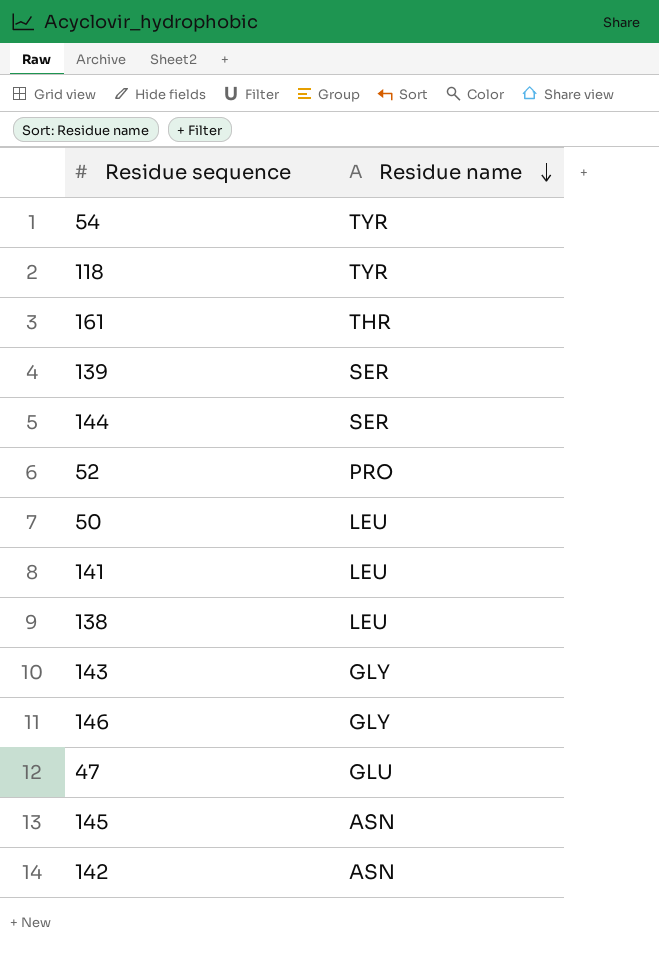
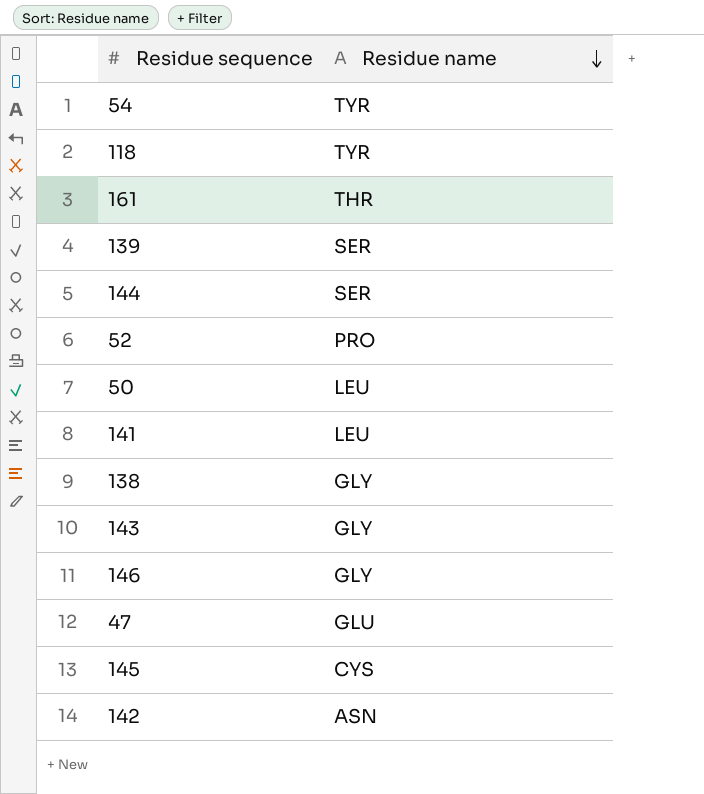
138 | Residue name: LEU -> GLY
145 | Residue name: ASN -> CYS

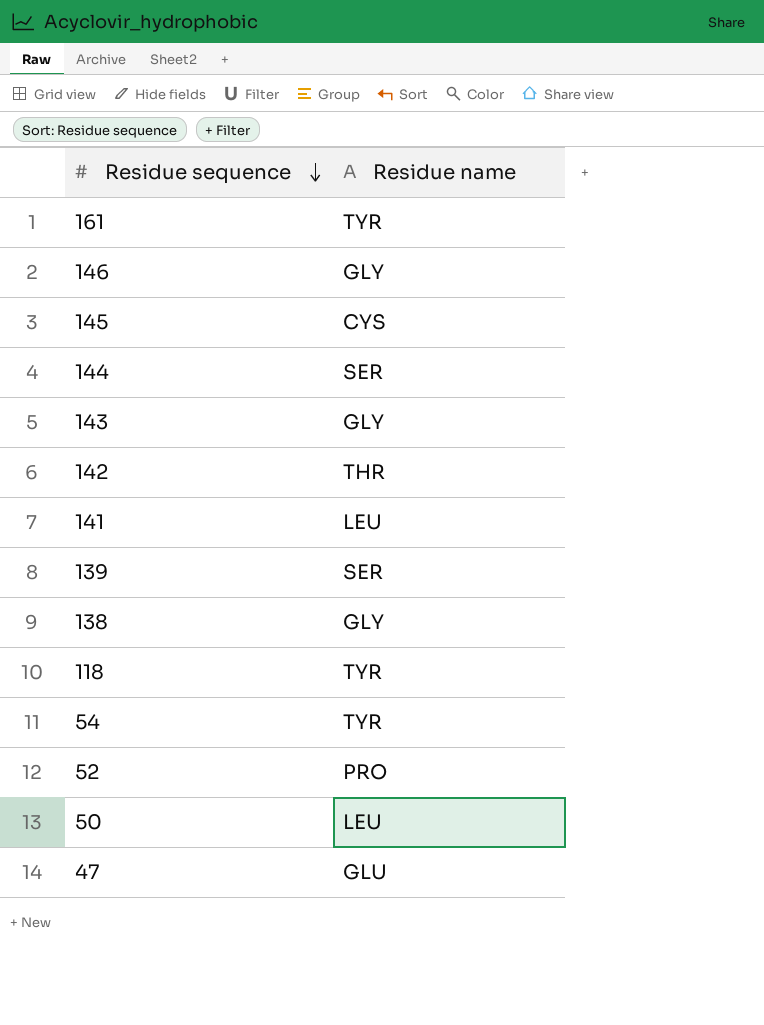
row order: Residue name descending -> Residue sequence descending
161 | Residue name: THR -> TYR
142 | Residue name: ASN -> THR

